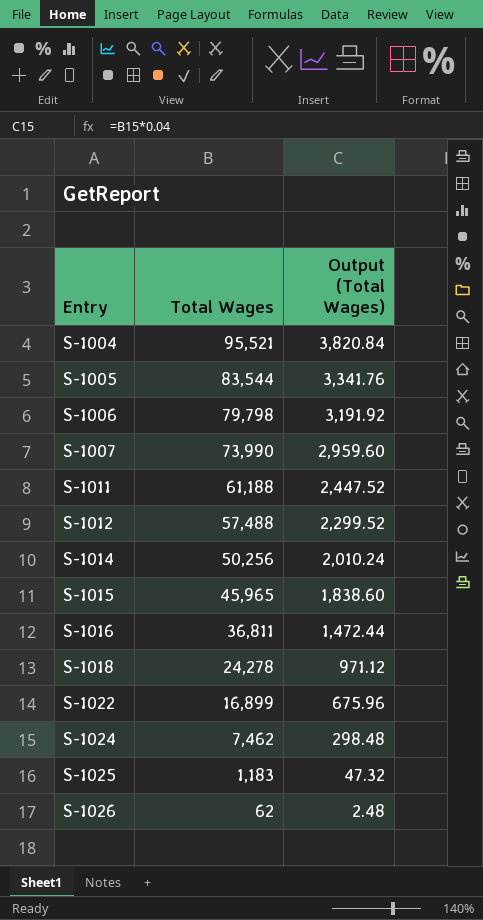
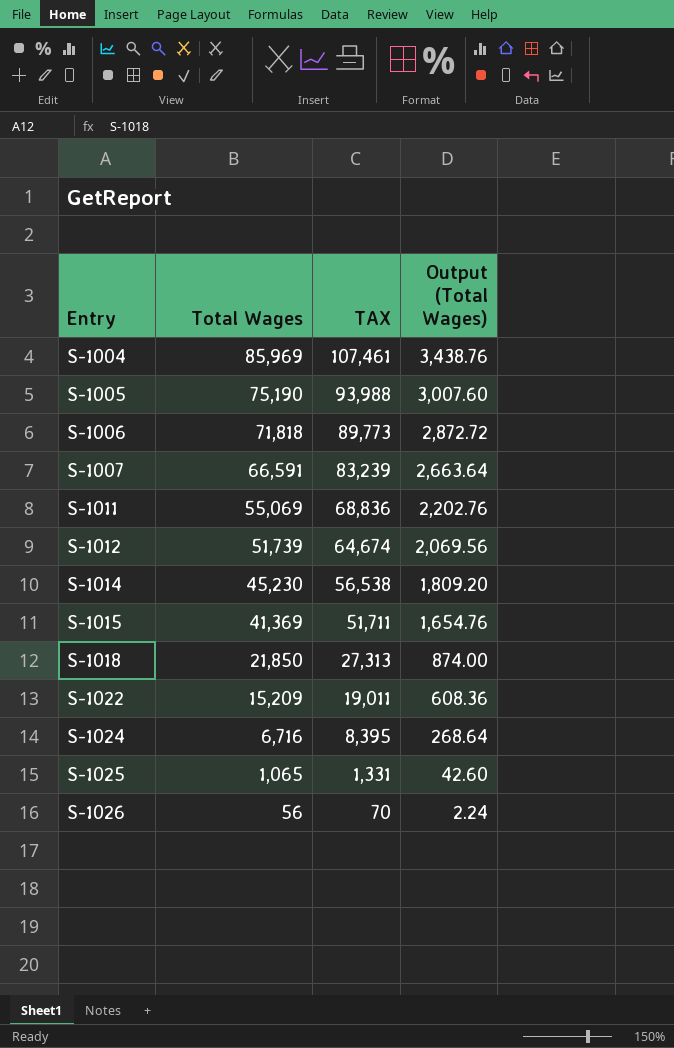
column TAX | formula: none -> [Total Wages] * 1.25
row S-1016: 36,811 | 1,472.44 -> none
S-1004 | Total Wages: 95,521 -> 85,969
S-1004 | Output (Total Wages): 3,820.84 -> 3,438.76
S-1005 | Total Wages: 83,544 -> 75,190
S-1005 | Output (Total Wages): 3,341.76 -> 3,007.60
S-1006 | Total Wages: 79,798 -> 71,818
S-1006 | Output (Total Wages): 3,191.92 -> 2,872.72
S-1007 | Total Wages: 73,990 -> 66,591
S-1007 | Output (Total Wages): 2,959.60 -> 2,663.64
S-1011 | Total Wages: 61,188 -> 55,069
S-1011 | Output (Total Wages): 2,447.52 -> 2,202.76
S-1012 | Total Wages: 57,488 -> 51,739
S-1012 | Output (Total Wages): 2,299.52 -> 2,069.56
S-1014 | Total Wages: 50,256 -> 45,230
S-1014 | Output (Total Wages): 2,010.24 -> 1,809.20
S-1015 | Total Wages: 45,965 -> 41,369
S-1015 | Output (Total Wages): 1,838.60 -> 1,654.76
S-1018 | Total Wages: 24,278 -> 21,850
S-1018 | Output (Total Wages): 971.12 -> 874.00
S-1022 | Total Wages: 16,899 -> 15,209
S-1022 | Output (Total Wages): 675.96 -> 608.36
S-1024 | Total Wages: 7,462 -> 6,716
S-1024 | Output (Total Wages): 298.48 -> 268.64
S-1025 | Total Wages: 1,183 -> 1,065
S-1025 | Output (Total Wages): 47.32 -> 42.60
S-1026 | Total Wages: 62 -> 56
S-1026 | Output (Total Wages): 2.48 -> 2.24

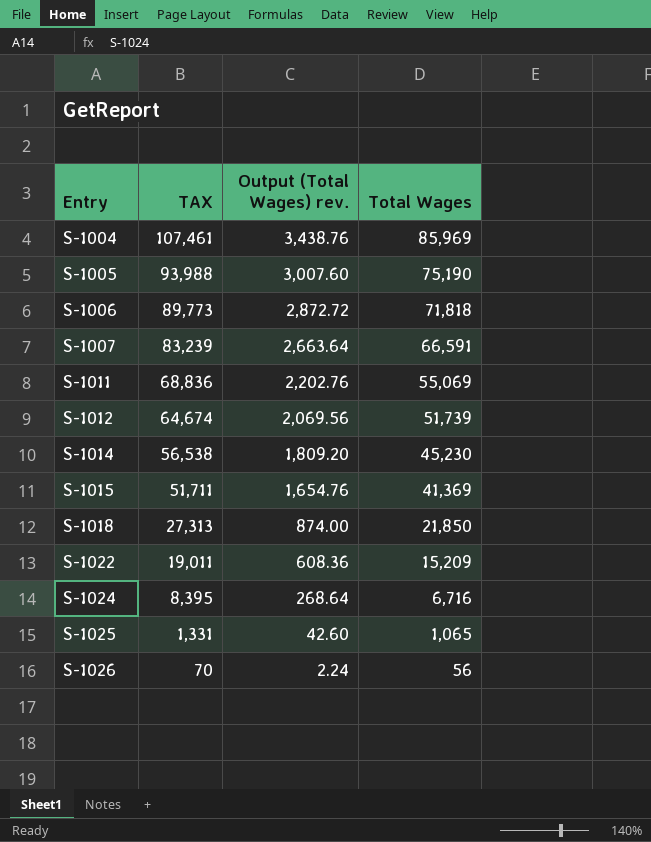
column name: Output (Total Wages) -> Output (Total Wages) rev.
column Total Wages | position: 2 -> 4

